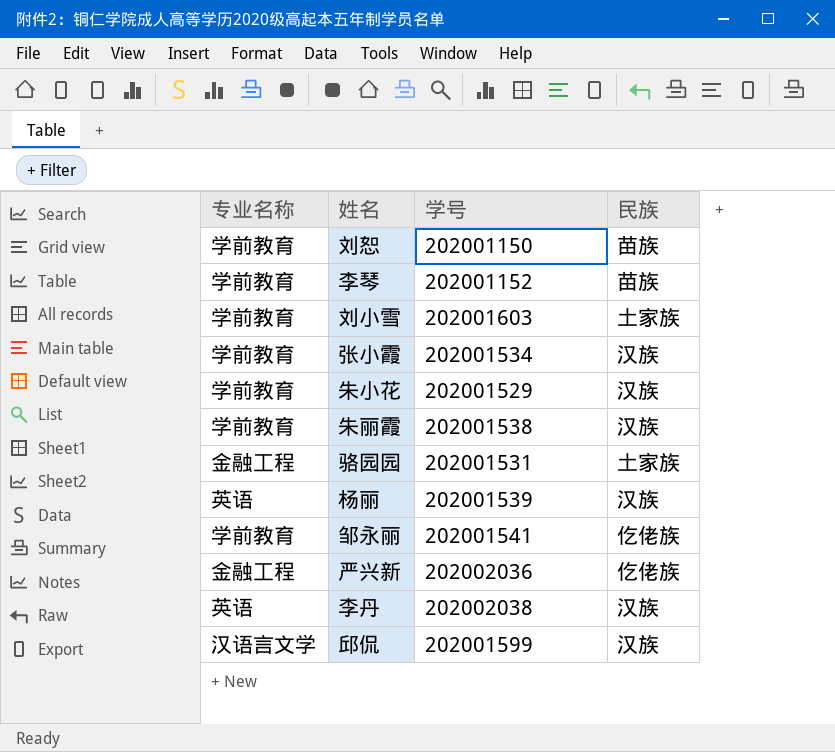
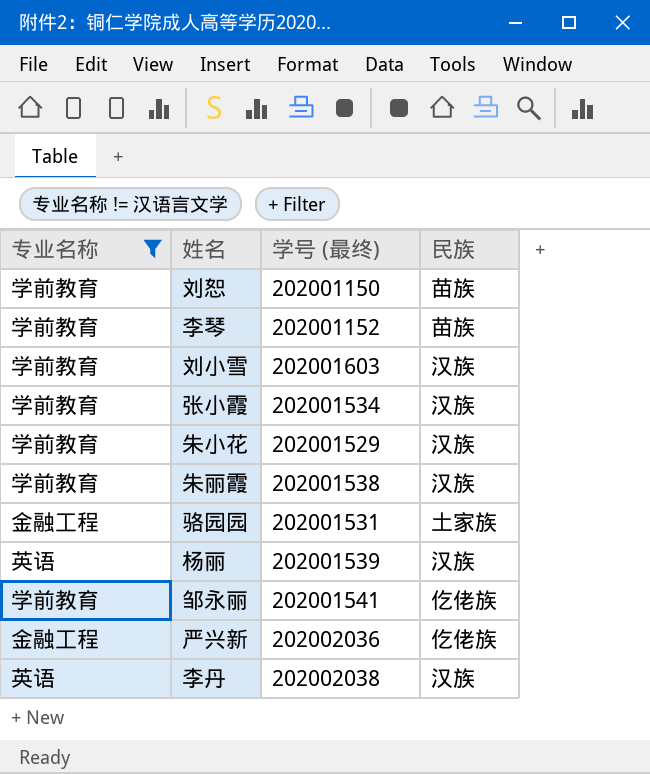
filter: none -> 专业名称 != 汉语言文学
column name: 学号 -> 学号 (最终)
刘小雪 | 民族: 土家族 -> 汉族

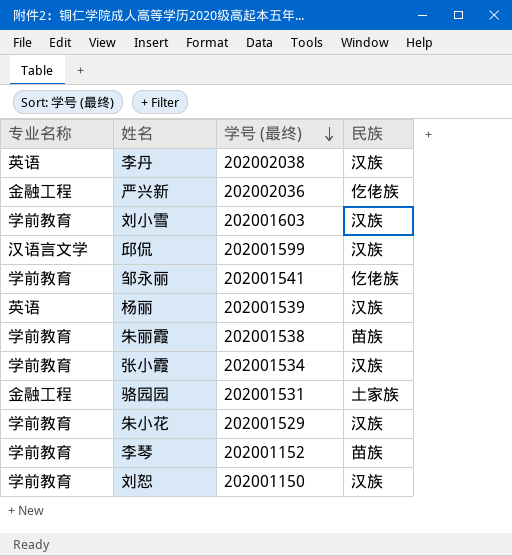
filter: 专业名称 != 汉语言文学 -> none
row order: none -> 学号 (最终) descending
朱丽霞 | 民族: 汉族 -> 苗族
刘恕 | 民族: 苗族 -> 汉族

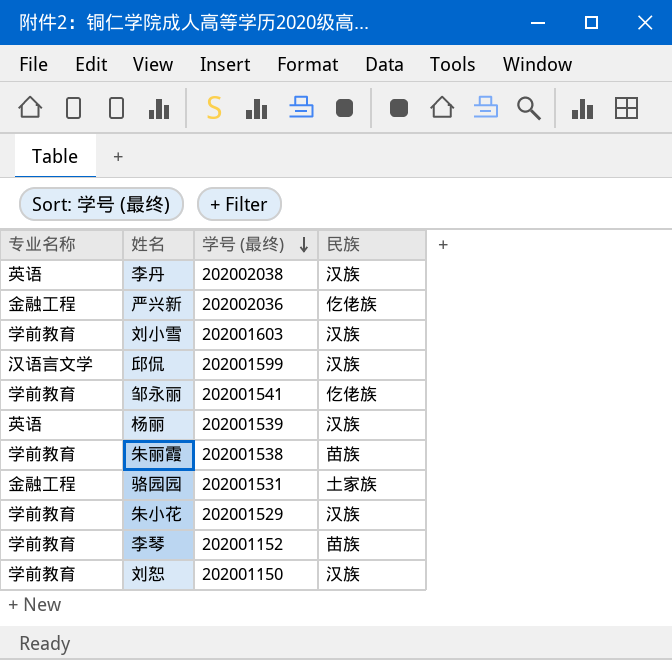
row 张小霞: 学前教育 | 202001534 | 汉族 -> none

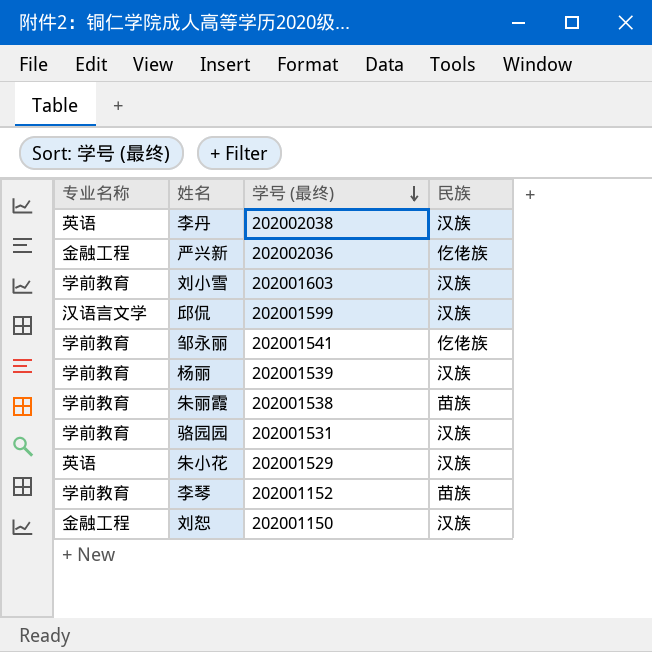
杨丽 | 专业名称: 英语 -> 学前教育
骆园园 | 专业名称: 金融工程 -> 学前教育
骆园园 | 民族: 土家族 -> 汉族
朱小花 | 专业名称: 学前教育 -> 英语
刘恕 | 专业名称: 学前教育 -> 金融工程

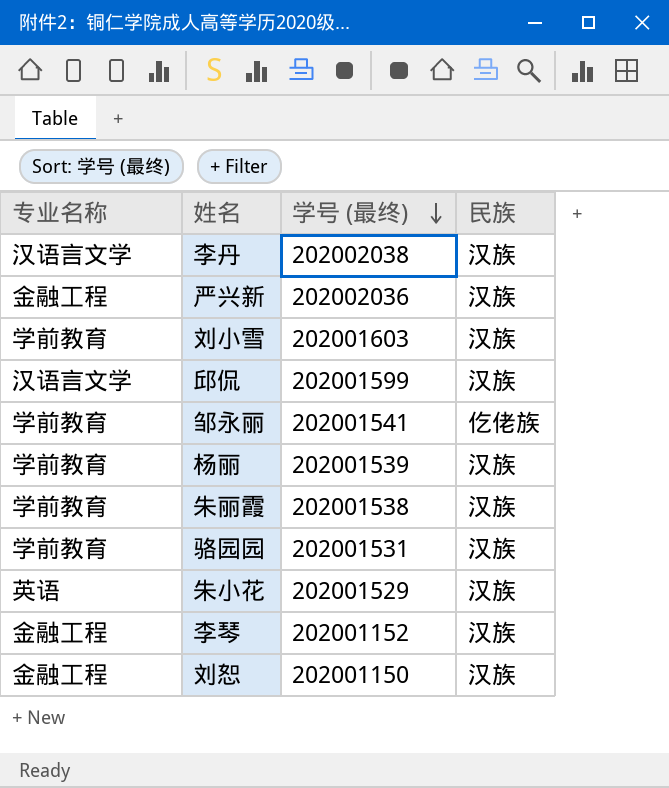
李丹 | 专业名称: 英语 -> 汉语言文学
严兴新 | 民族: 仡佬族 -> 汉族
朱丽霞 | 民族: 苗族 -> 汉族
李琴 | 专业名称: 学前教育 -> 金融工程
李琴 | 民族: 苗族 -> 汉族

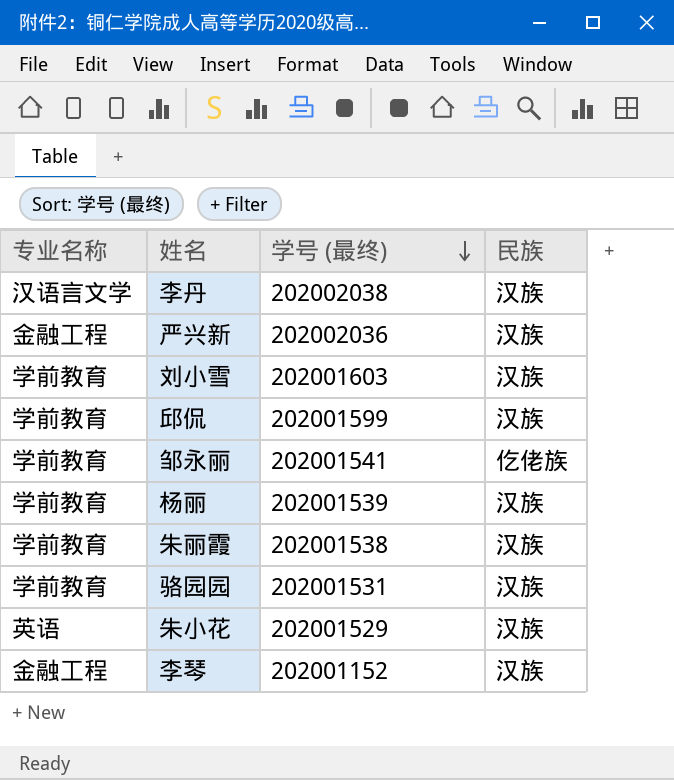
row 刘恕: 金融工程 | 202001150 | 汉族 -> none
邱侃 | 专业名称: 汉语言文学 -> 学前教育

